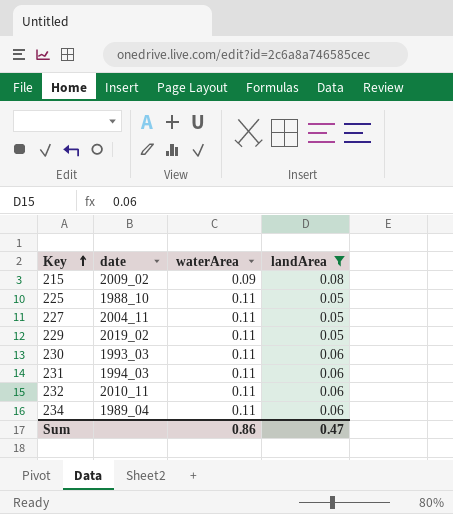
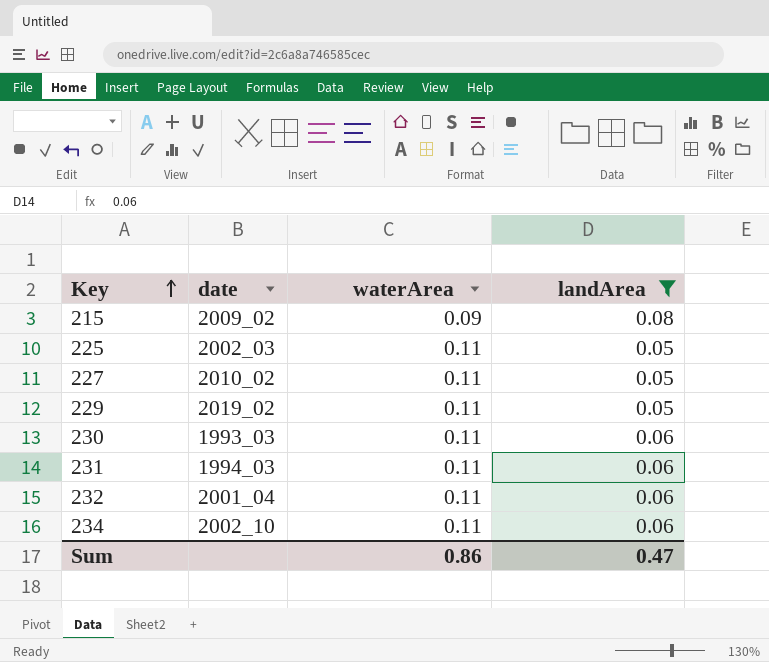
225 | date: 1988_10 -> 2002_03
227 | date: 2004_11 -> 2010_02
232 | date: 2010_11 -> 2001_04
234 | date: 1989_04 -> 2002_10

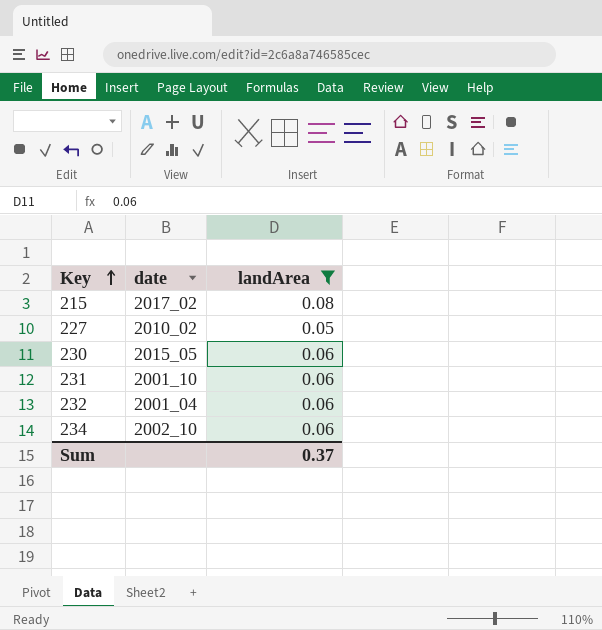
column waterArea | position: 3 -> none
row 225: 2002_03 | 0.11 | 0.05 -> none
row 229: 2019_02 | 0.11 | 0.05 -> none
215 | date: 2009_02 -> 2017_02
230 | date: 1993_03 -> 2015_05
231 | date: 1994_03 -> 2001_10
Sum | landArea: 0.47 -> 0.37

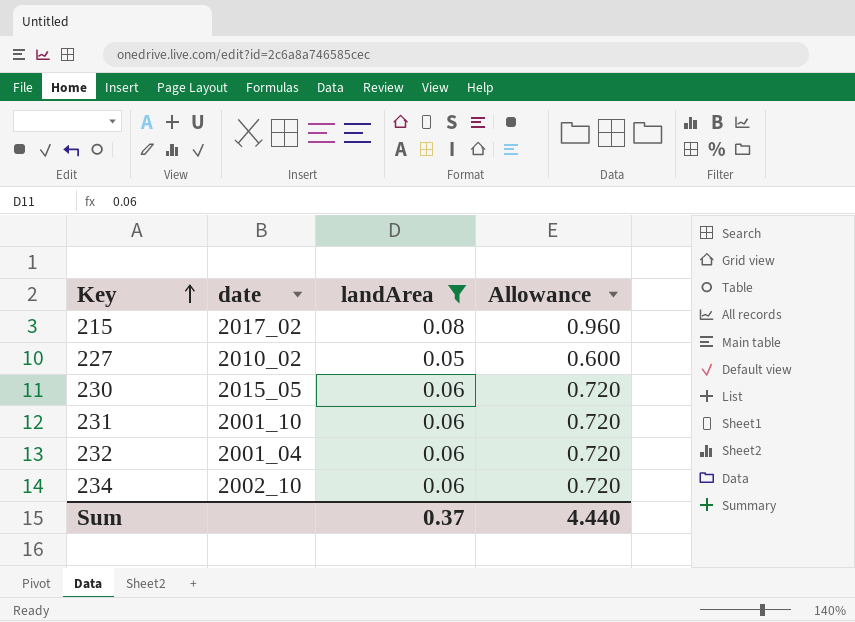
column Allowance | formula: none -> [landArea] * 12

